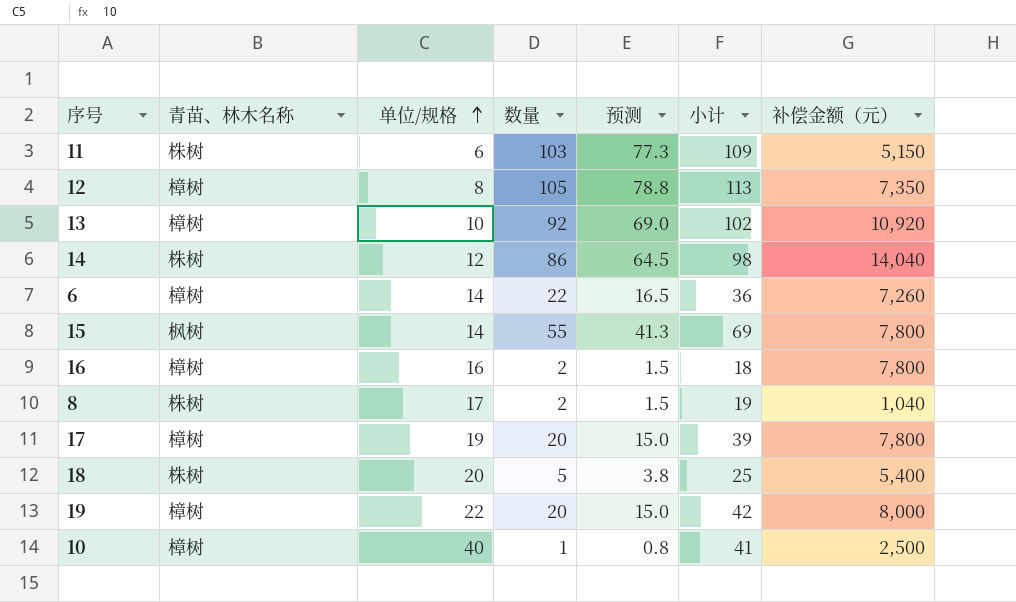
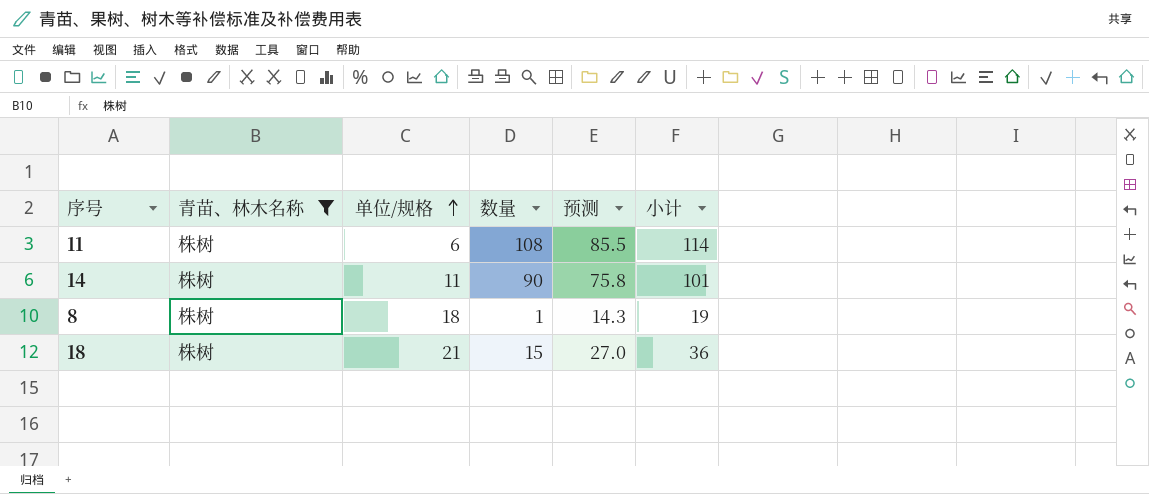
filter: none -> 青苗、林木名称 = 株树
column 补偿金额（元） | position: 7 -> none
column 预测 | formula: [数量] * 0.75 -> [小计] * 0.75
11 | 数量: 103 -> 108
11 | 小计: 109 -> 114
14 | 单位/规格: 12 -> 11
14 | 数量: 86 -> 90
14 | 小计: 98 -> 101
8 | 单位/规格: 17 -> 18
8 | 数量: 2 -> 1
18 | 单位/规格: 20 -> 21
18 | 数量: 5 -> 15
18 | 小计: 25 -> 36

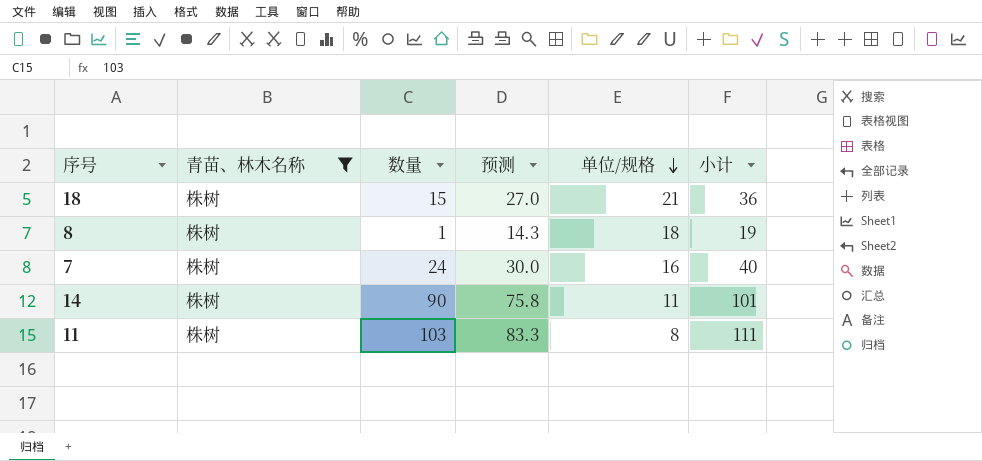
row order: 单位/规格 ascending -> 单位/规格 descending
column 单位/规格 | position: 3 -> 5
row 7: none -> 株树 | 24 | 30.0 | 16 | 40
11 | 数量: 108 -> 103
11 | 预测: 85.5 -> 83.3
11 | 单位/规格: 6 -> 8
11 | 小计: 114 -> 111

